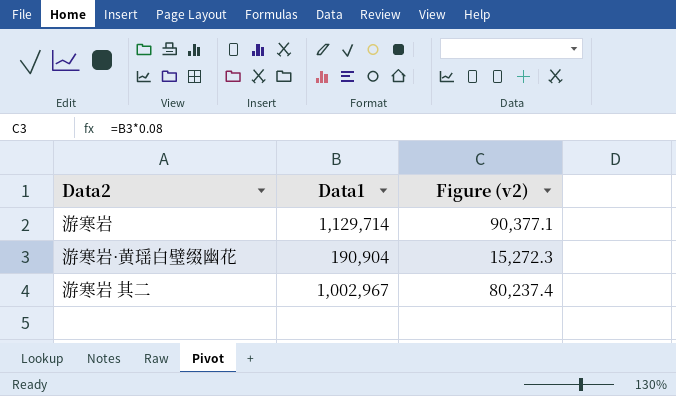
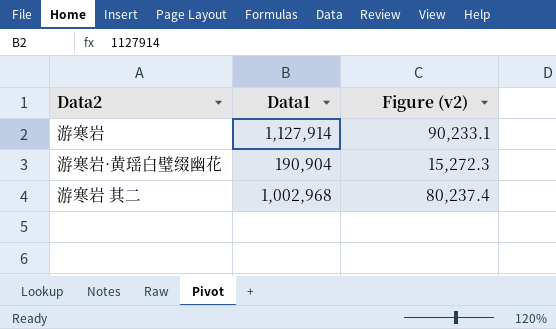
游寒岩 | Data1: 1,129,714 -> 1,127,914
游寒岩 | Figure (v2): 90,377.1 -> 90,233.1
游寒岩 其二 | Data1: 1,002,967 -> 1,002,968

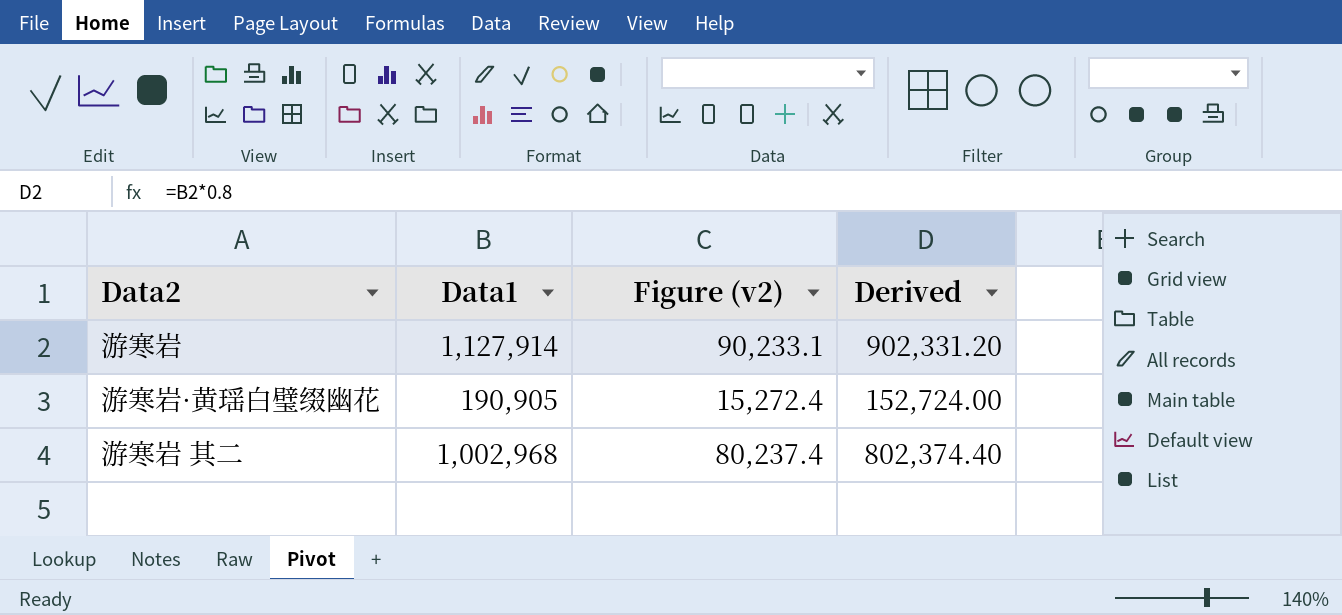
column Derived | formula: none -> [Data1] * 0.8
游寒岩·黄瑶白璧缀幽花 | Data1: 190,904 -> 190,905
游寒岩·黄瑶白璧缀幽花 | Figure (v2): 15,272.3 -> 15,272.4

